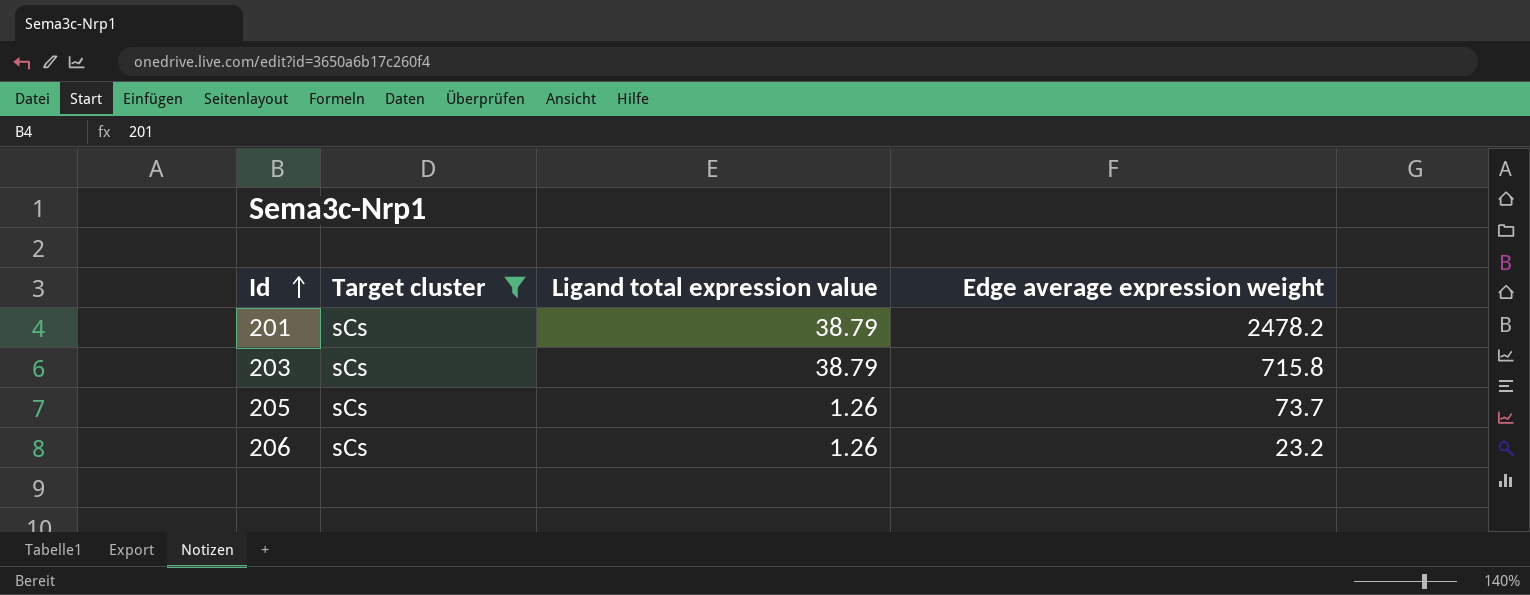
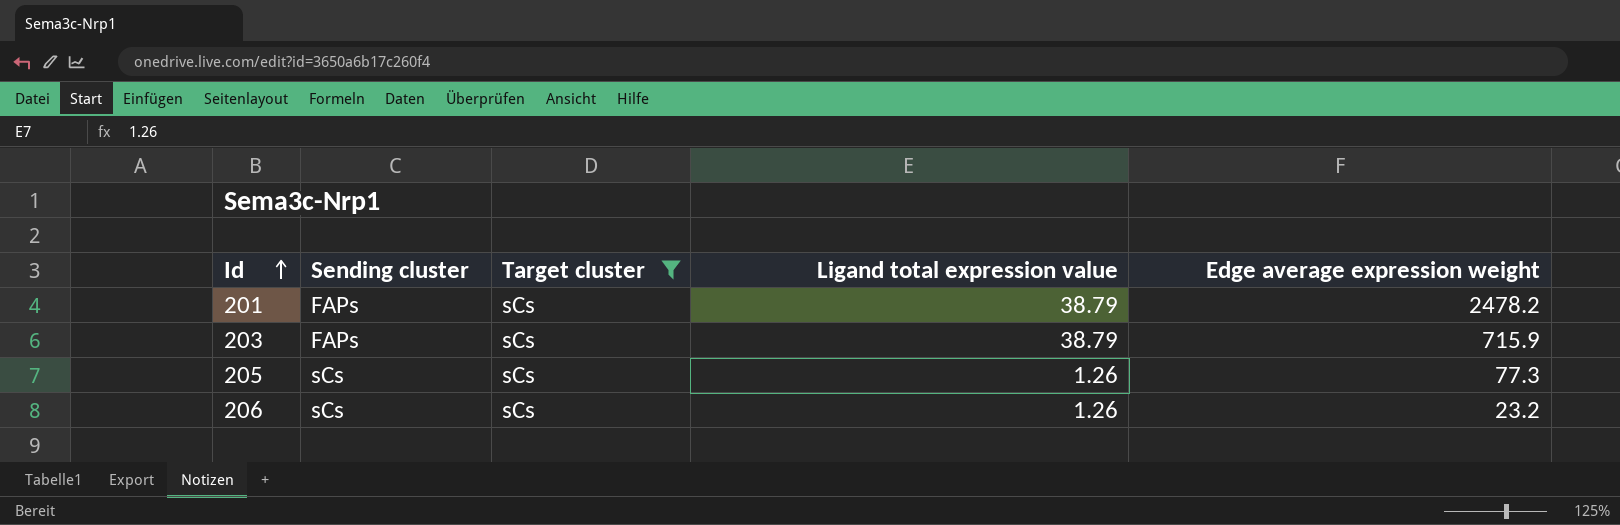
column Sending cluster | position: none -> 2
203 | Edge average expression weight: 715.8 -> 715.9
205 | Edge average expression weight: 73.7 -> 77.3

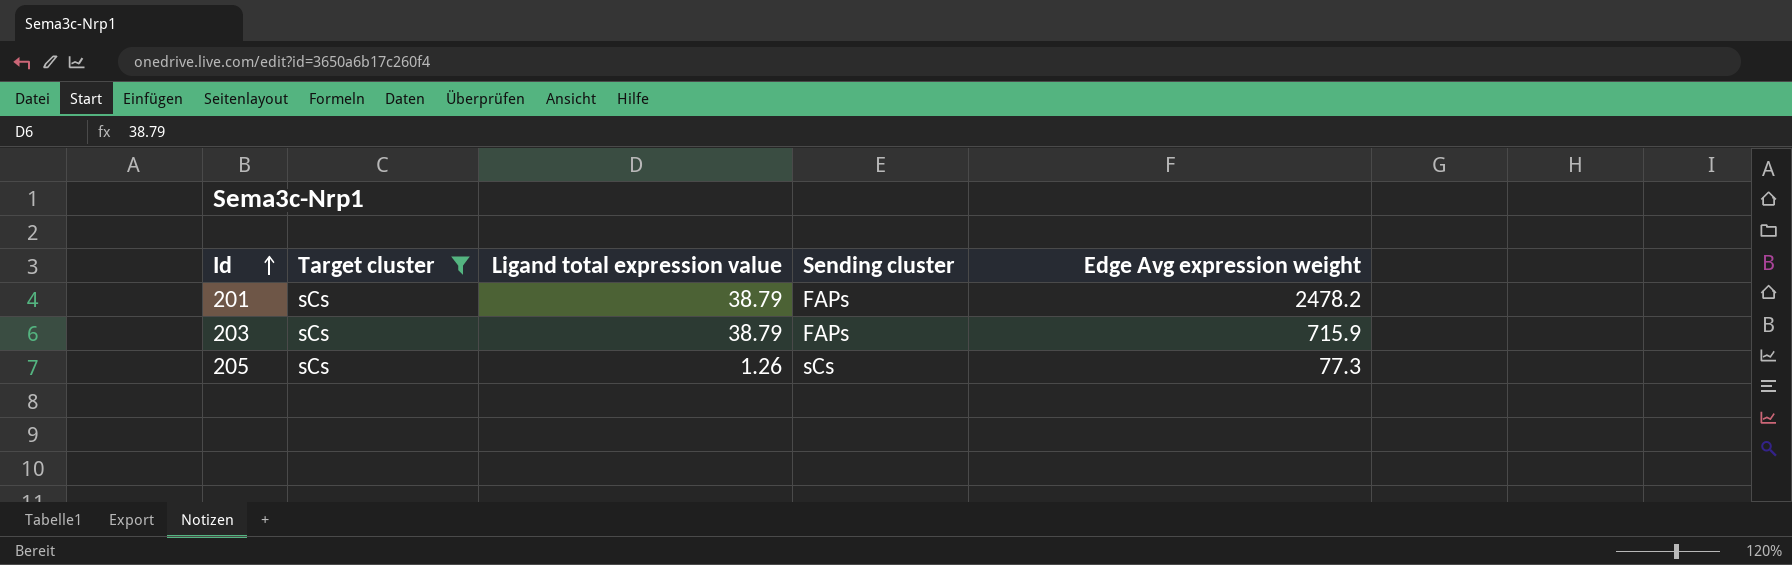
column Sending cluster | position: 2 -> 4
column name: Edge average expression weight -> Edge Avg expression weight
row 206: sCs | sCs | 1.26 | 23.2 -> none

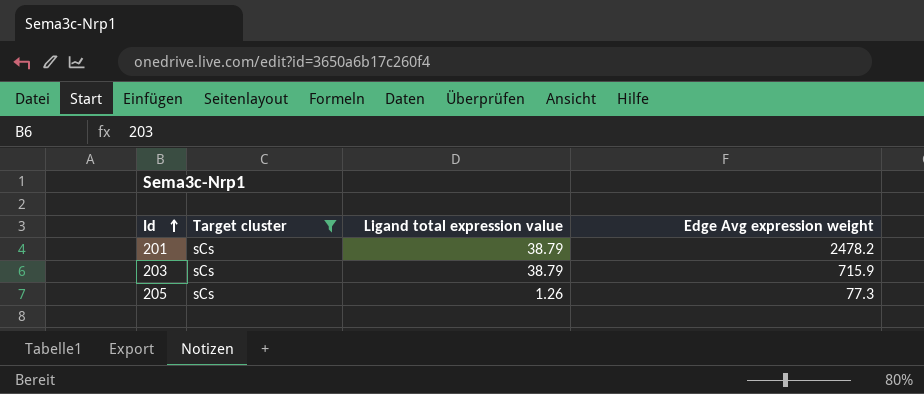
column Sending cluster | position: 4 -> none

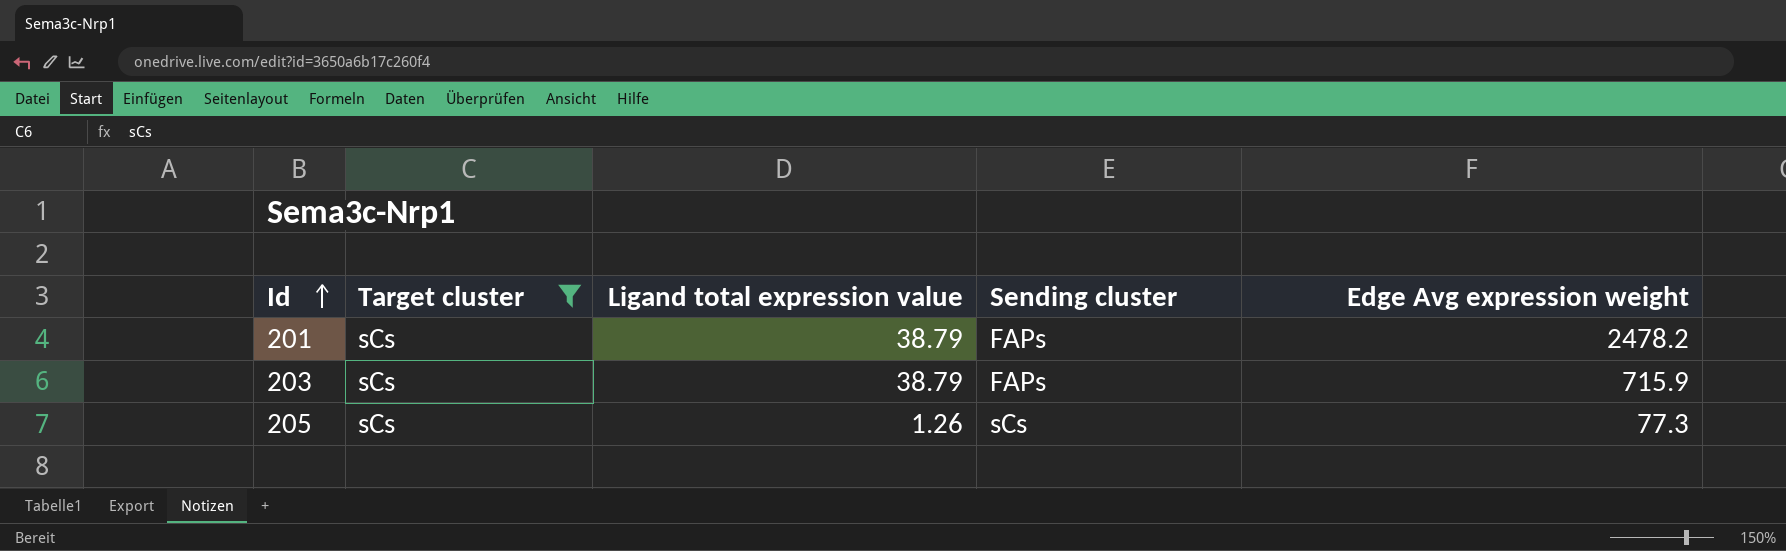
column Sending cluster | position: none -> 4

